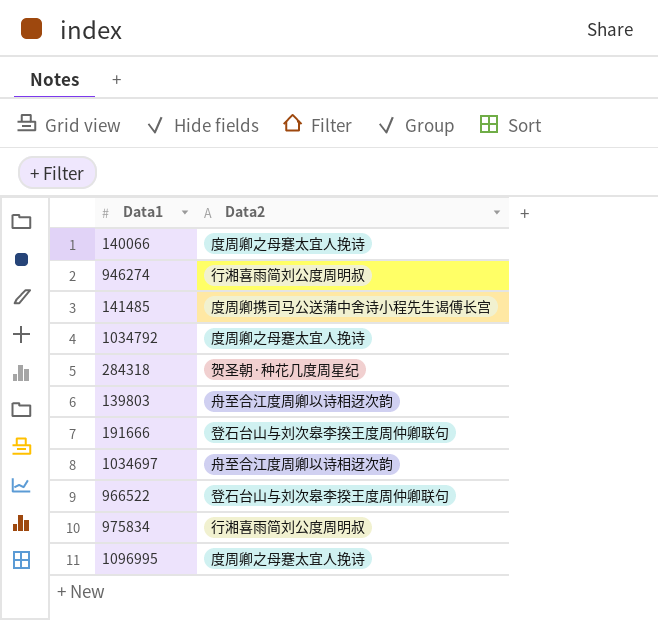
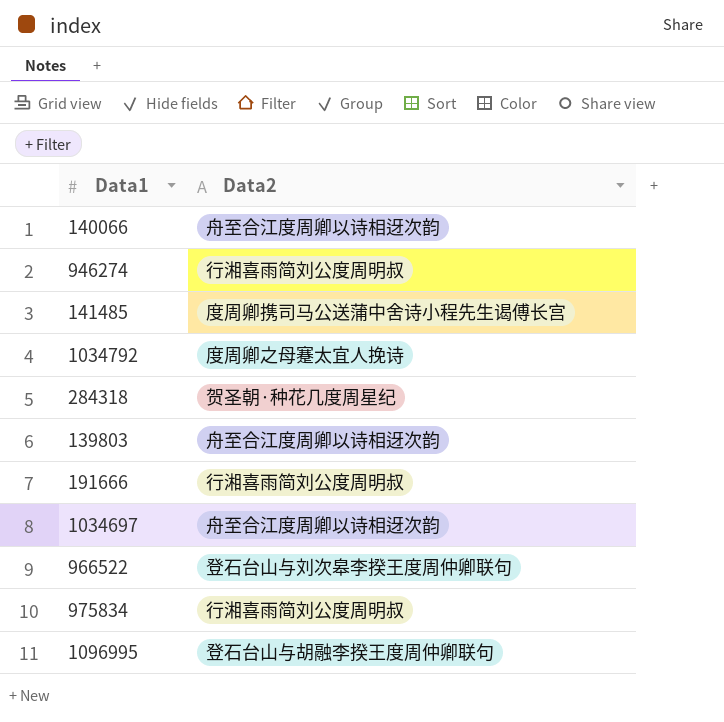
140066 | Data2: 度周卿之母蹇太宜人挽诗 -> 舟至合江度周卿以诗相迓次韵
191666 | Data2: 登石台山与刘次皋李揆王度周仲卿联句 -> 行湘喜雨简刘公度周明叔
1096995 | Data2: 度周卿之母蹇太宜人挽诗 -> 登石台山与胡融李揆王度周仲卿联句

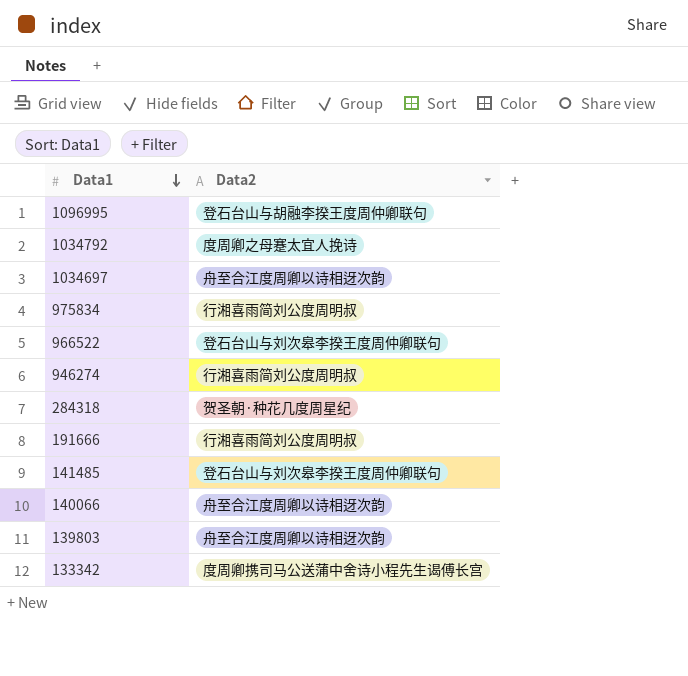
row order: none -> Data1 descending
141485 | Data2: 度周卿携司马公送蒲中舍诗小程先生谒傅长宫 -> 登石台山与刘次皋李揆王度周仲卿联句
row 133342: none -> 度周卿携司马公送蒲中舍诗小程先生谒傅长宫

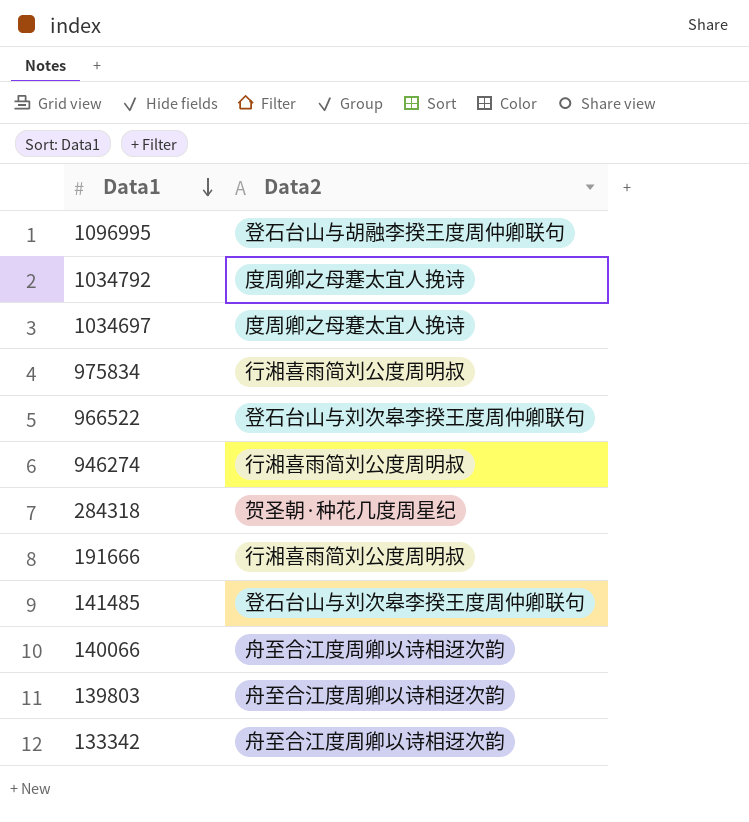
1034697 | Data2: 舟至合江度周卿以诗相迓次韵 -> 度周卿之母蹇太宜人挽诗
133342 | Data2: 度周卿携司马公送蒲中舍诗小程先生谒傅长宫 -> 舟至合江度周卿以诗相迓次韵

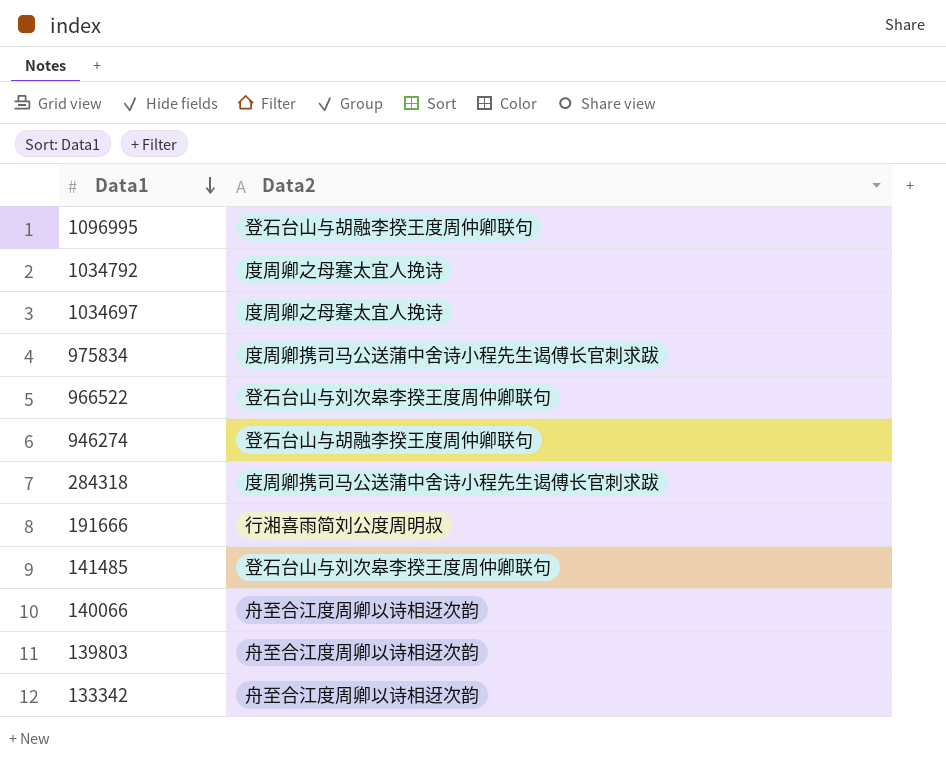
975834 | Data2: 行湘喜雨简刘公度周明叔 -> 度周卿携司马公送蒲中舍诗小程先生谒傅长官刺求跋
946274 | Data2: 行湘喜雨简刘公度周明叔 -> 登石台山与胡融李揆王度周仲卿联句
284318 | Data2: 贺圣朝·种花几度周星纪 -> 度周卿携司马公送蒲中舍诗小程先生谒傅长官刺求跋

